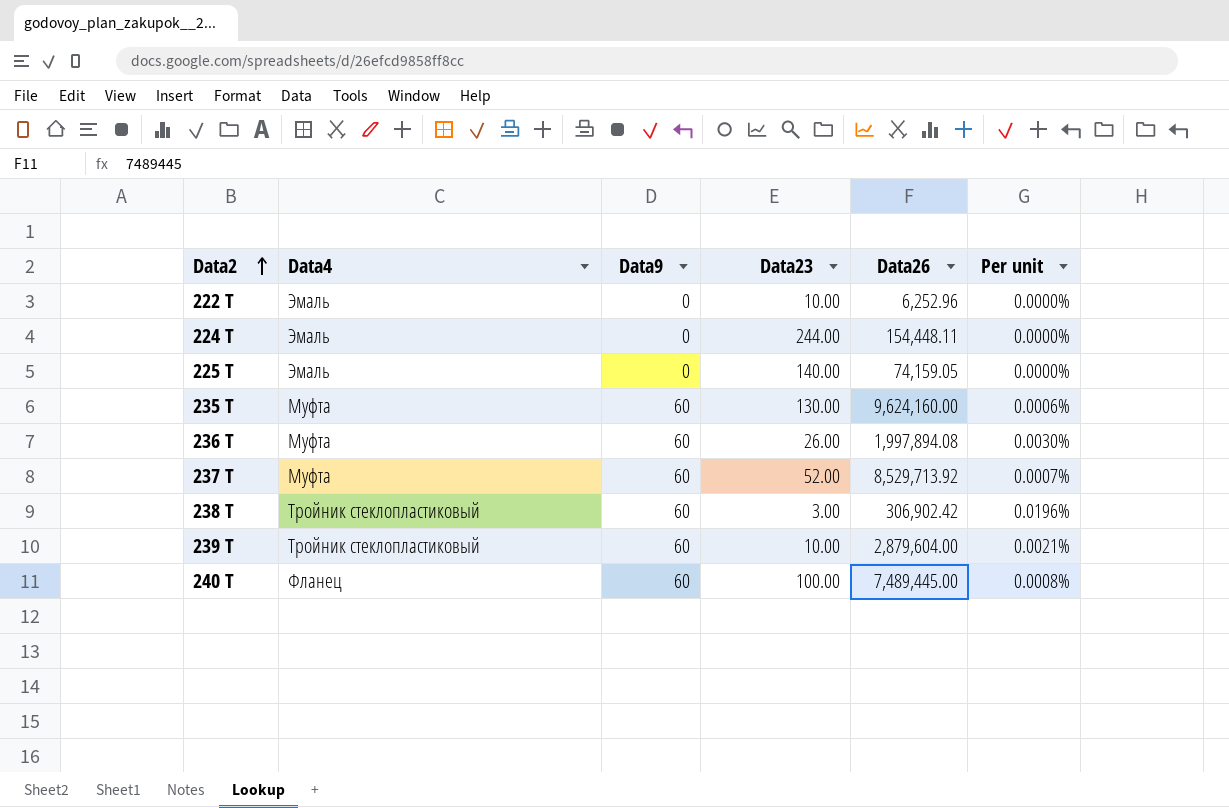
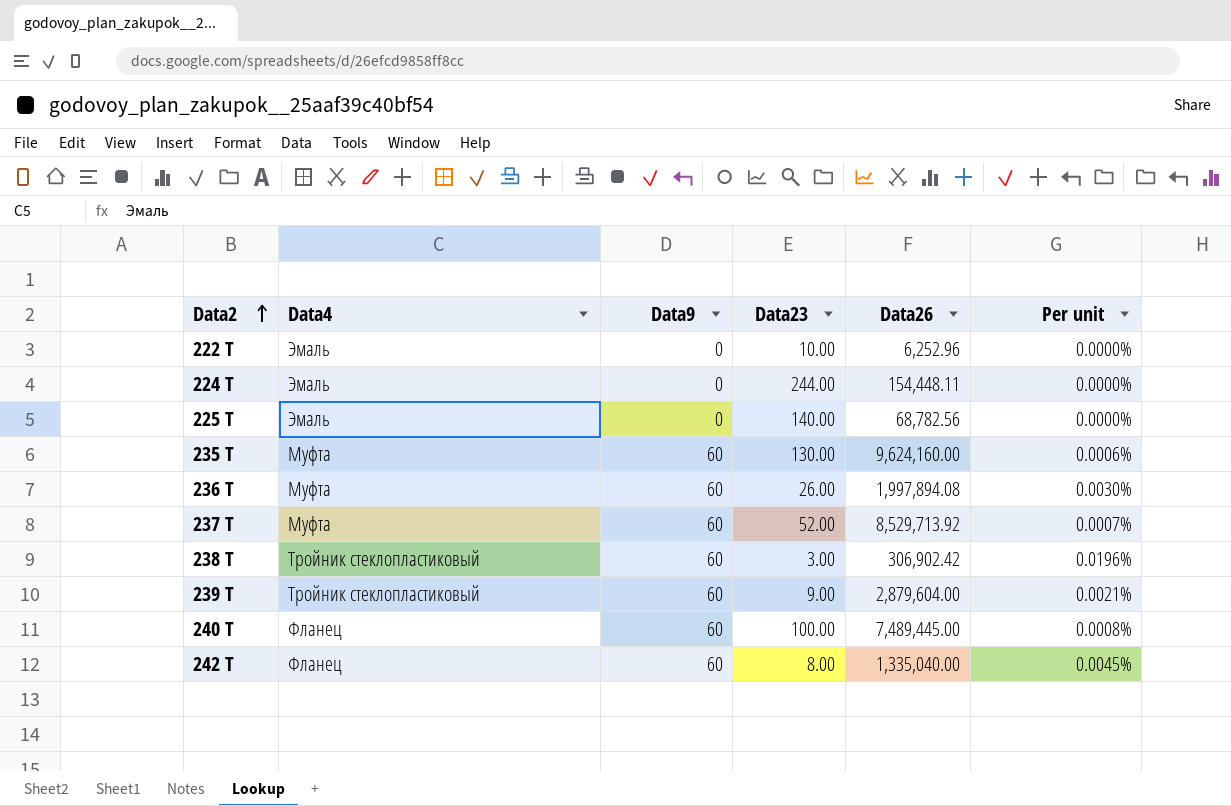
225 Т | Data26: 74,159.05 -> 68,782.56
239 Т | Data23: 10.00 -> 9.00
row 242 Т: none -> Фланец | 60 | 8.00 | 1,335,040.00 | 0.0045%

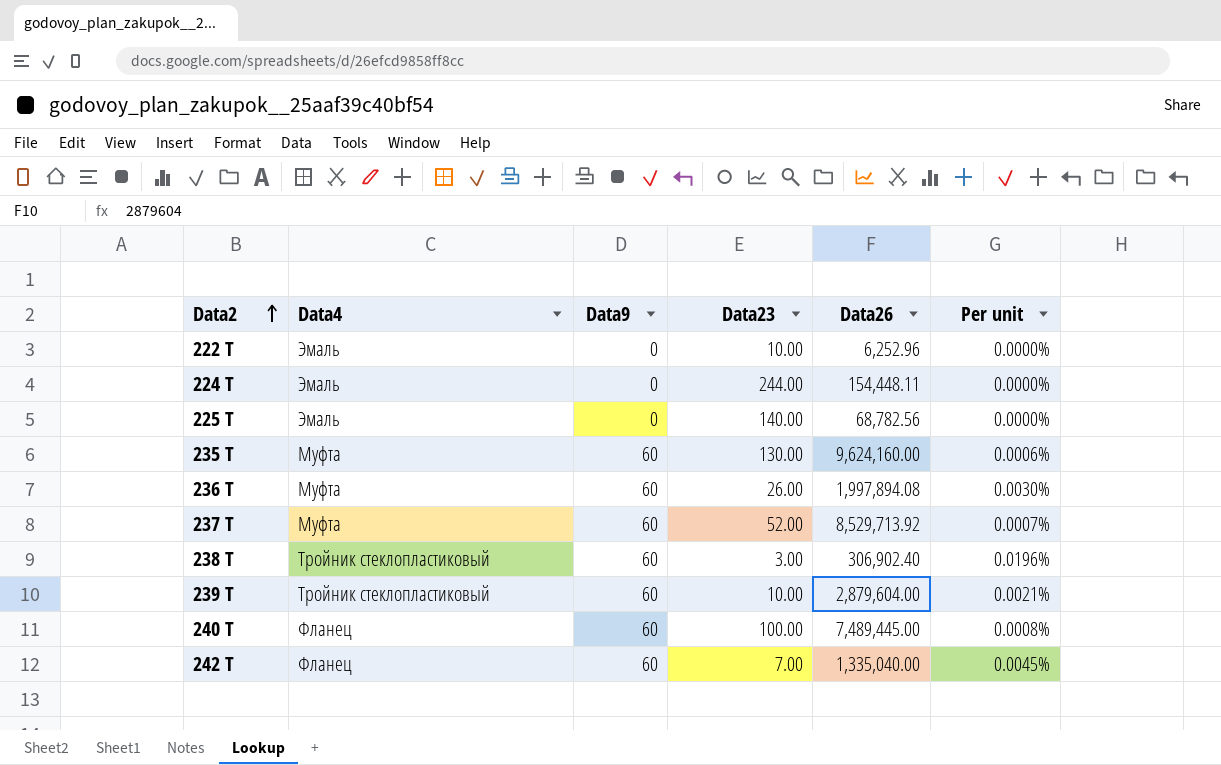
238 Т | Data26: 306,902.42 -> 306,902.40
239 Т | Data23: 9.00 -> 10.00
242 Т | Data23: 8.00 -> 7.00

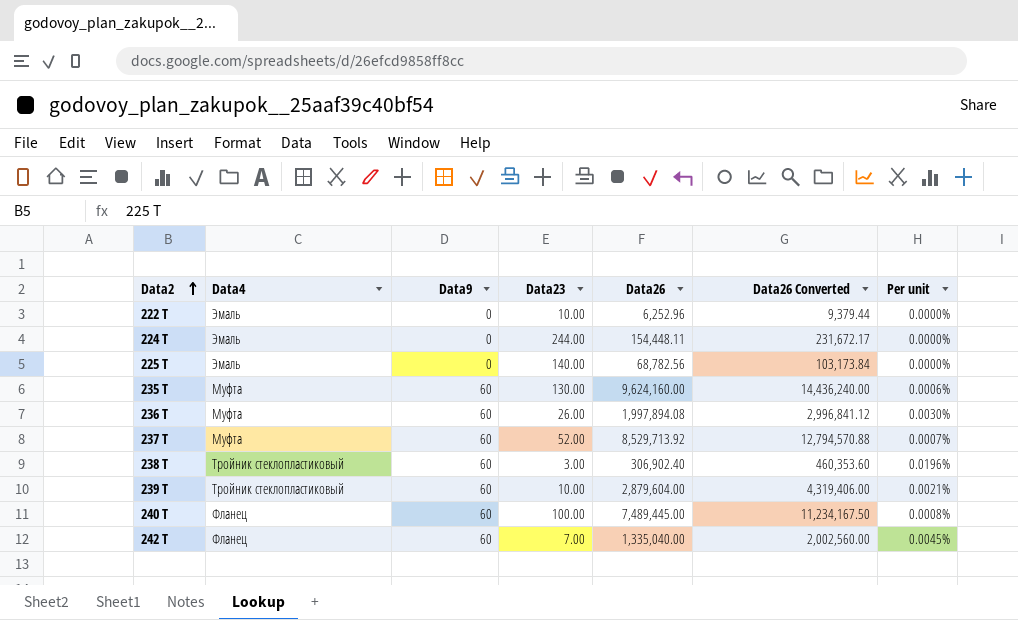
column Data26 Converted | formula: none -> [Data26] * 1.5

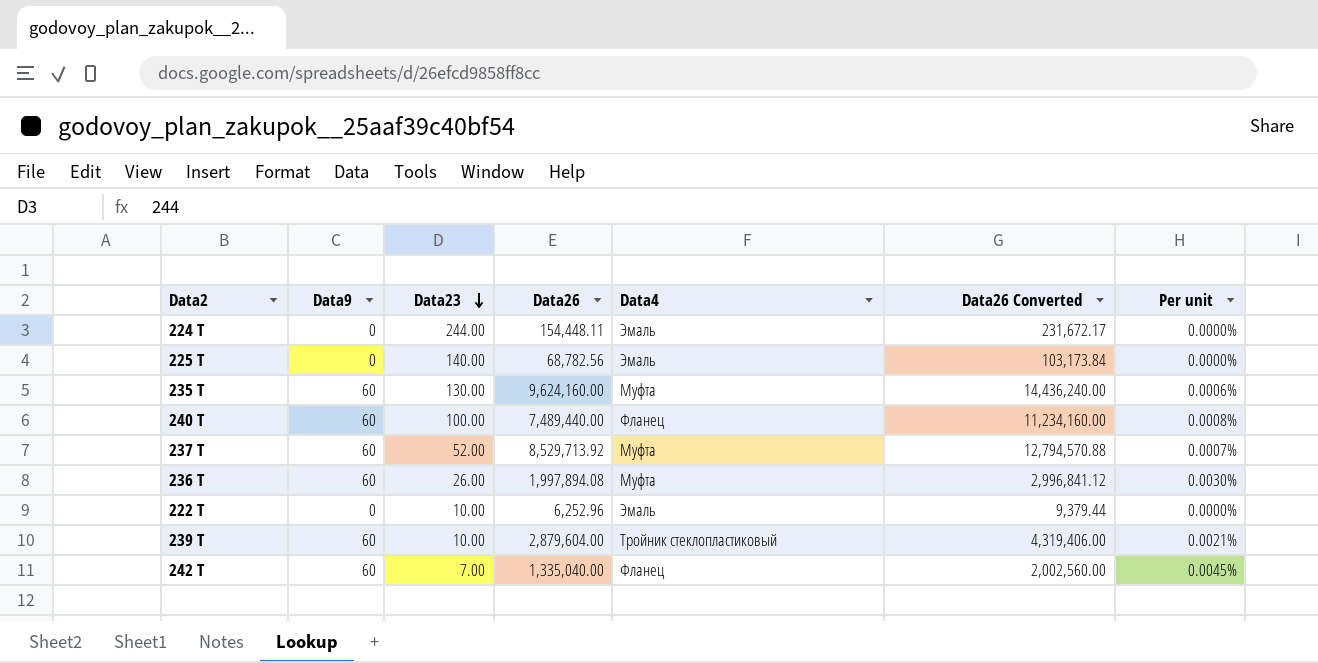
row order: Data2 ascending -> Data23 descending
column Data4 | position: 2 -> 5
row 238 Т: Тройник стеклопластиковый | 60 | 3.00 | 306,902.40 | 460,353.60 | 0.0196% -> none
240 Т | Data26: 7,489,445.00 -> 7,489,440.00
240 Т | Data26 Converted: 11,234,167.50 -> 11,234,160.00

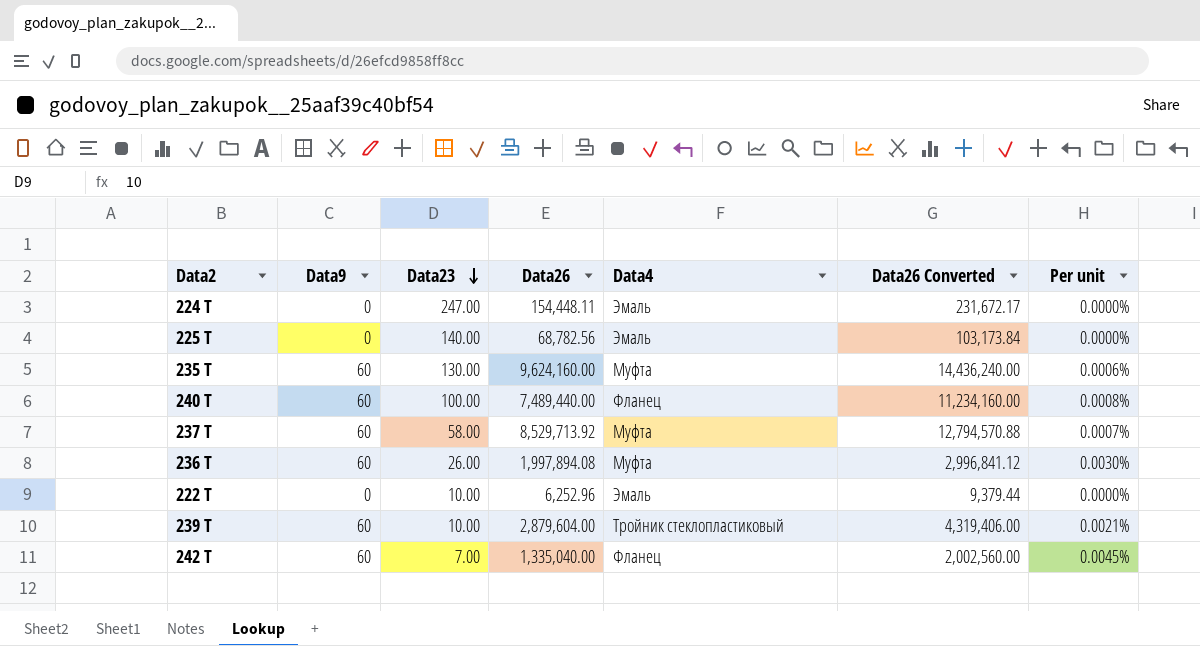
224 Т | Data23: 244.00 -> 247.00
237 Т | Data23: 52.00 -> 58.00

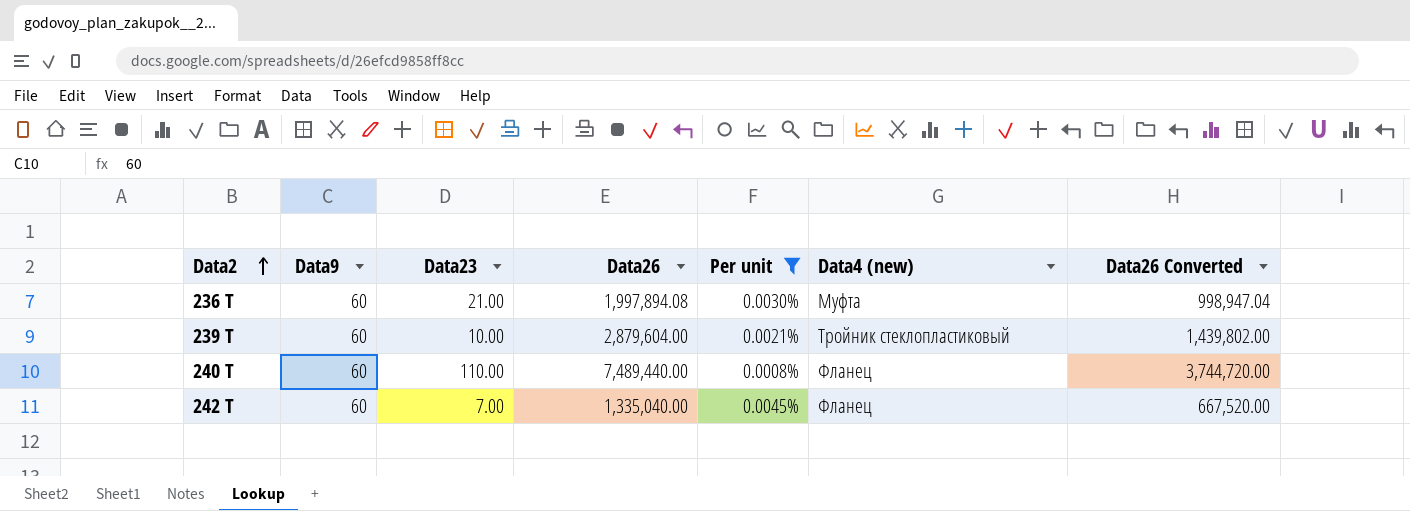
filter: none -> Per unit >= 0.0008%
row order: Data23 descending -> Data2 ascending
column Per unit | position: 7 -> 5
column name: Data4 -> Data4 (new)
column Data26 Converted | formula: [Data26] * 1.5 -> [Data26] * 0.5
236 Т | Data23: 26.00 -> 21.00
240 Т | Data23: 100.00 -> 110.00

